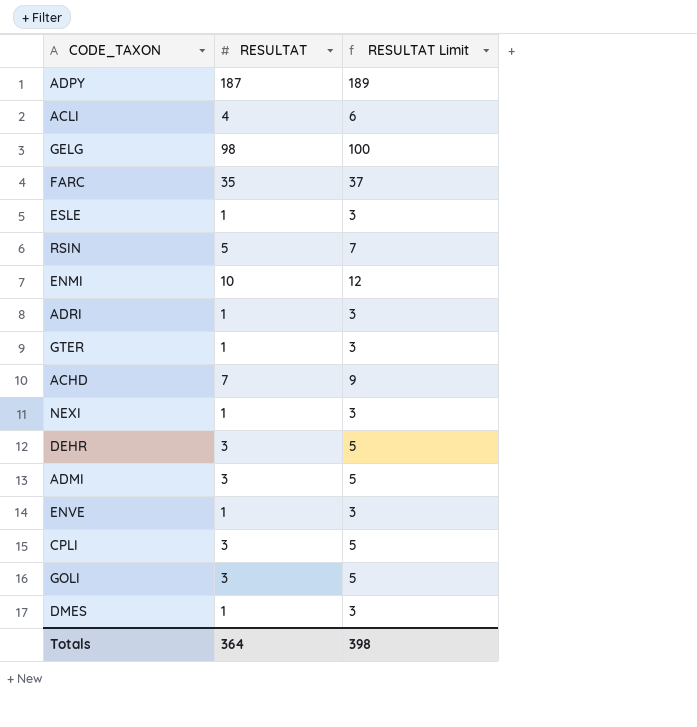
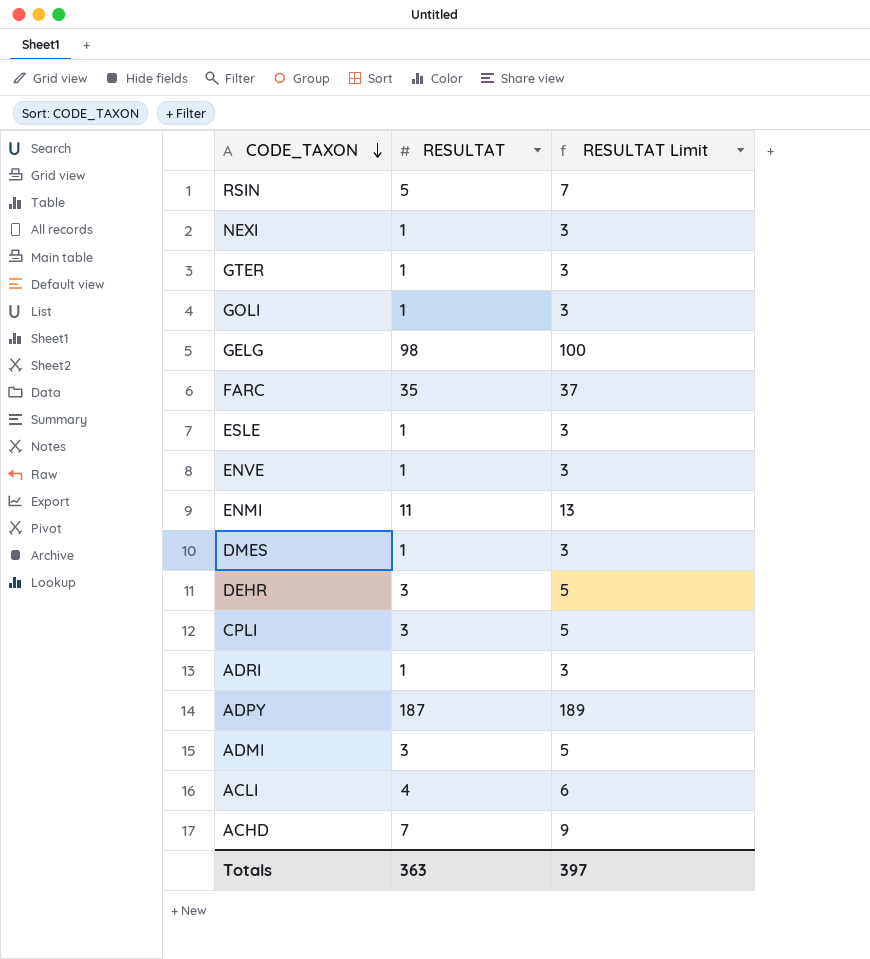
row order: none -> CODE_TAXON descending
GOLI | RESULTAT: 3 -> 1
GOLI | RESULTAT Limit: 5 -> 3
ENMI | RESULTAT: 10 -> 11
ENMI | RESULTAT Limit: 12 -> 13
Totals | RESULTAT: 364 -> 363
Totals | RESULTAT Limit: 398 -> 397

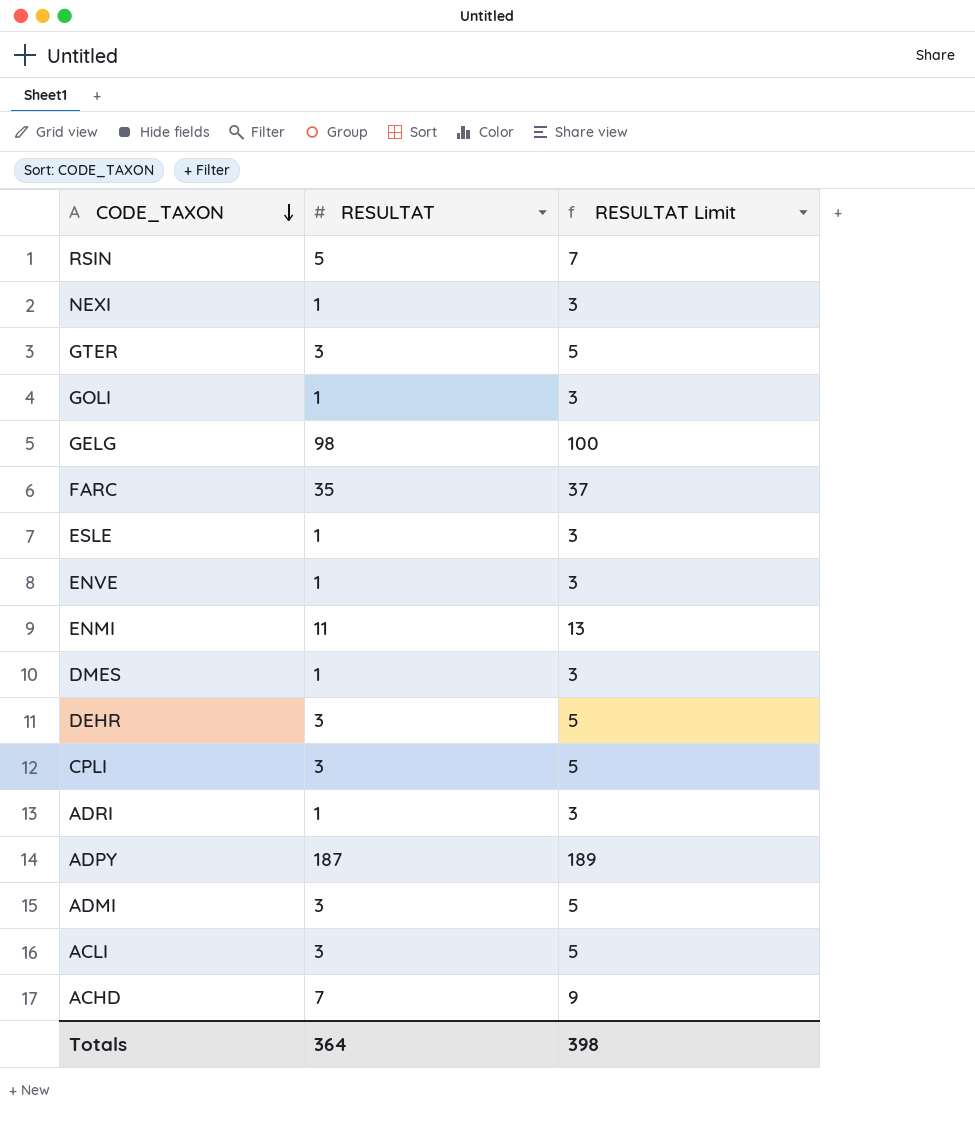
GTER | RESULTAT: 1 -> 3
GTER | RESULTAT Limit: 3 -> 5
ACLI | RESULTAT: 4 -> 3
ACLI | RESULTAT Limit: 6 -> 5
Totals | RESULTAT: 363 -> 364
Totals | RESULTAT Limit: 397 -> 398

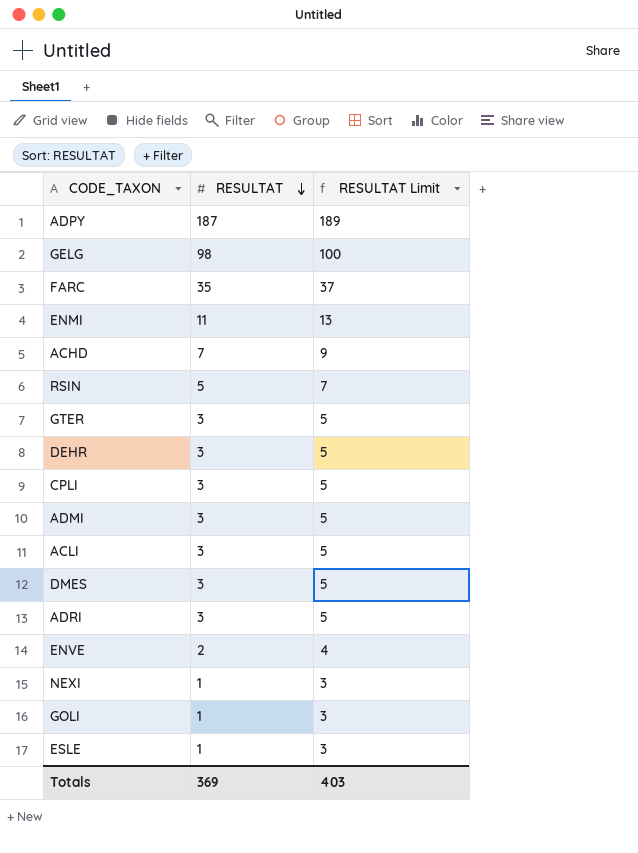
row order: CODE_TAXON descending -> RESULTAT descending
DMES | RESULTAT: 1 -> 3
DMES | RESULTAT Limit: 3 -> 5
ADRI | RESULTAT: 1 -> 3
ADRI | RESULTAT Limit: 3 -> 5
ENVE | RESULTAT: 1 -> 2
ENVE | RESULTAT Limit: 3 -> 4
Totals | RESULTAT: 364 -> 369
Totals | RESULTAT Limit: 398 -> 403

